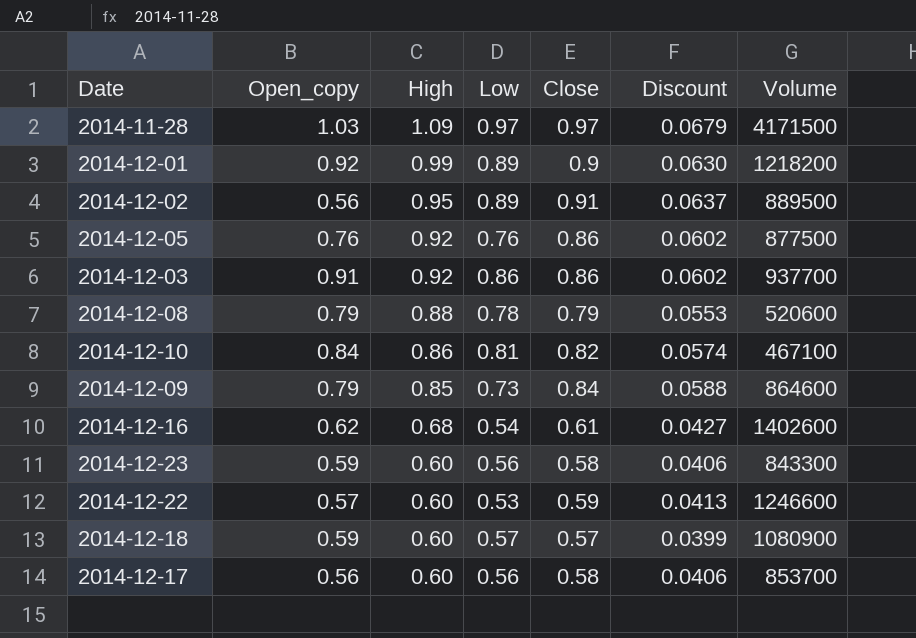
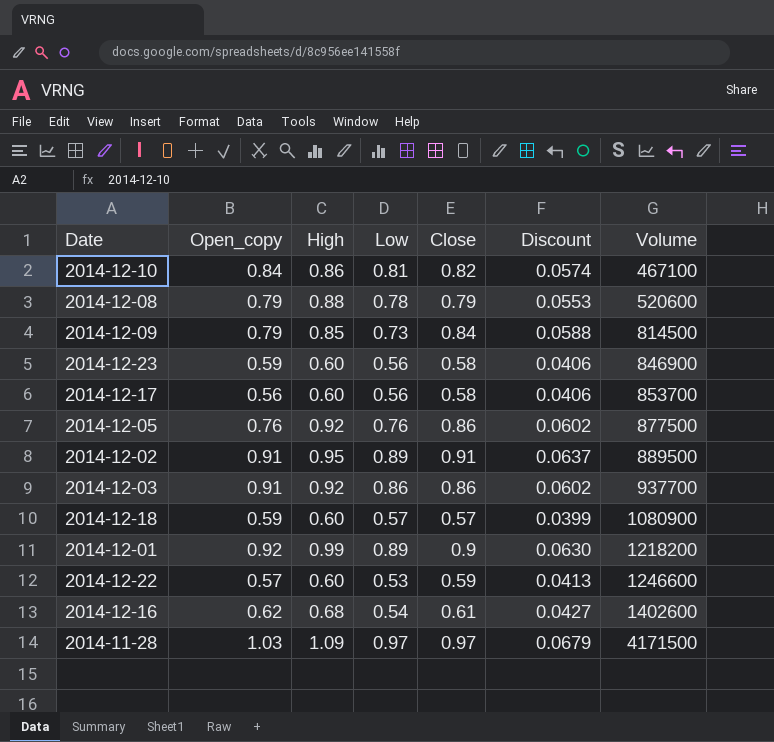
row order: High descending -> Volume ascending
2014-12-09 | Volume: 864600 -> 814500
2014-12-23 | Volume: 843300 -> 846900
2014-12-02 | Open_copy: 0.56 -> 0.91

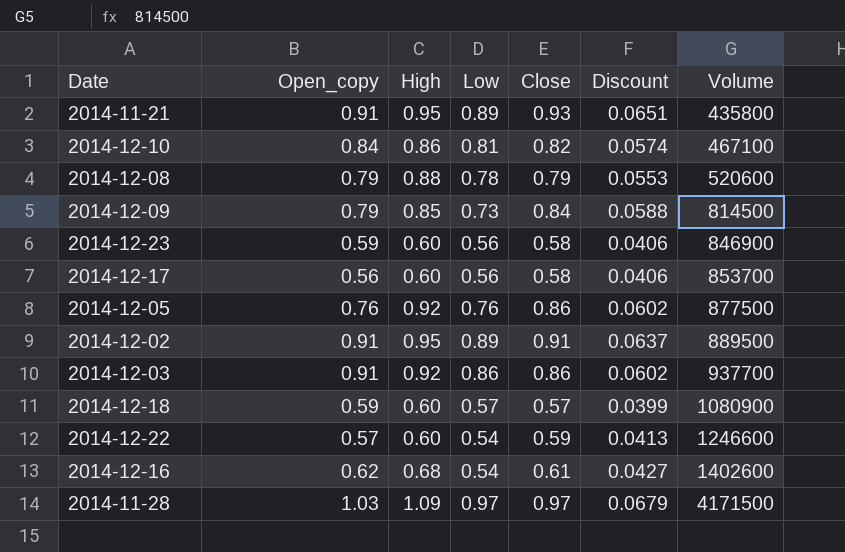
row 2014-12-01: 0.92 | 0.99 | 0.89 | 0.9 | 0.0630 | 1218200 -> none
row 2014-11-21: none -> 0.91 | 0.95 | 0.89 | 0.93 | 0.0651 | 435800
2014-12-22 | Low: 0.53 -> 0.54

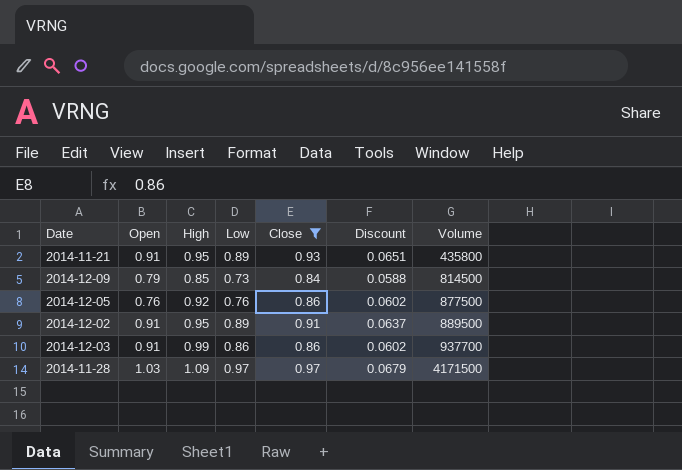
filter: none -> Close >= 0.84
column name: Open_copy -> Open
2014-12-03 | High: 0.92 -> 0.99

